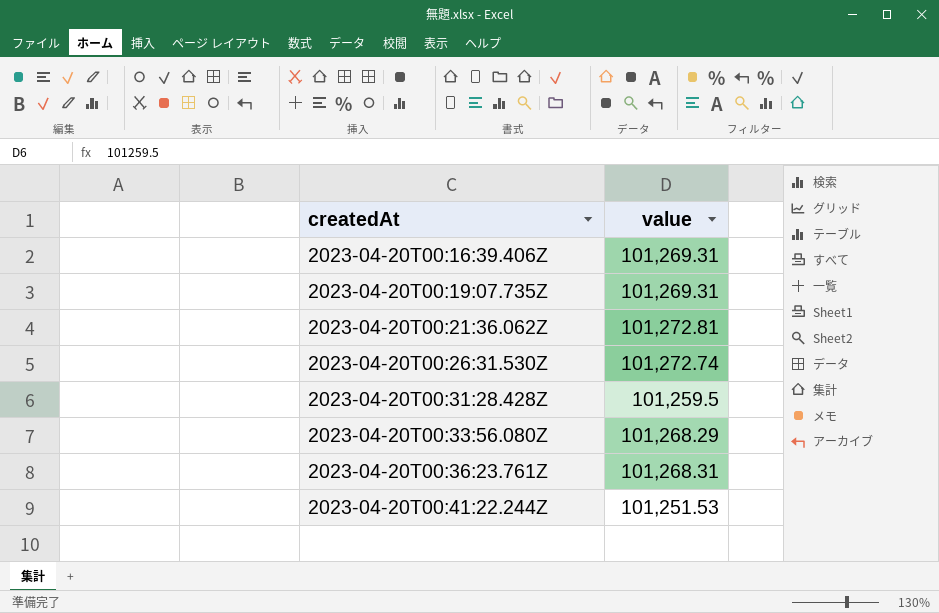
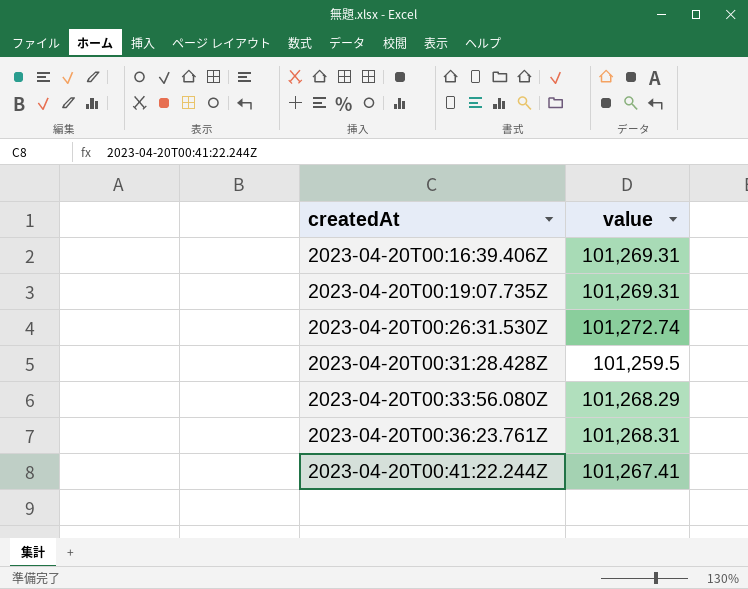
row 2023-04-20T00:21:36.062Z: 101,272.81 -> none
2023-04-20T00:41:22.244Z | value: 101,251.53 -> 101,267.41

